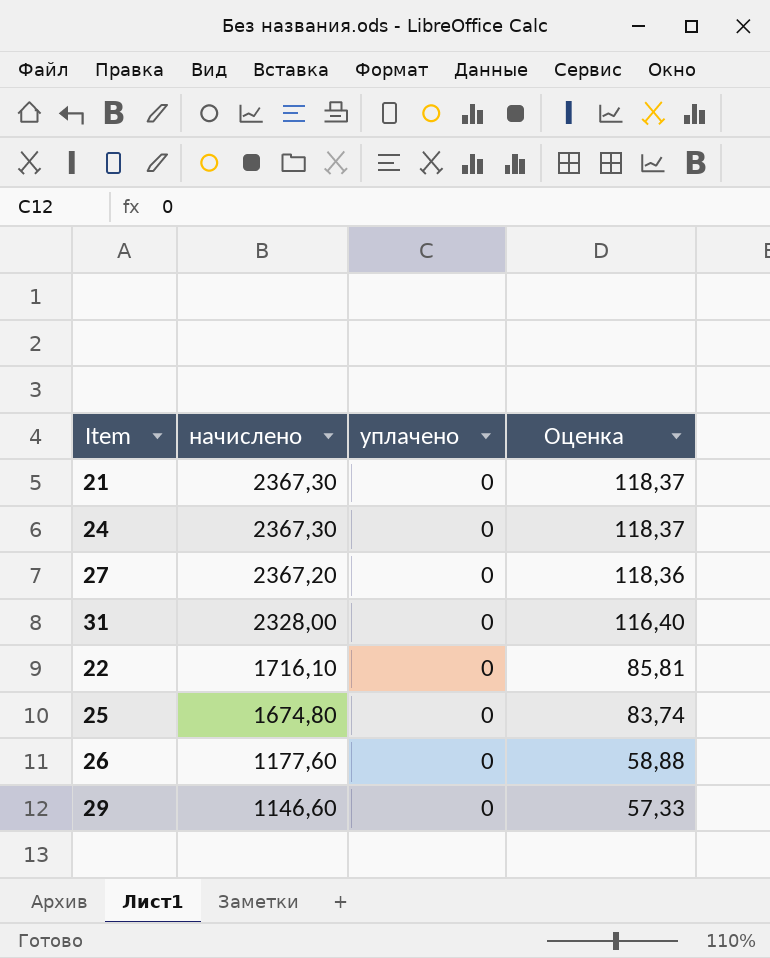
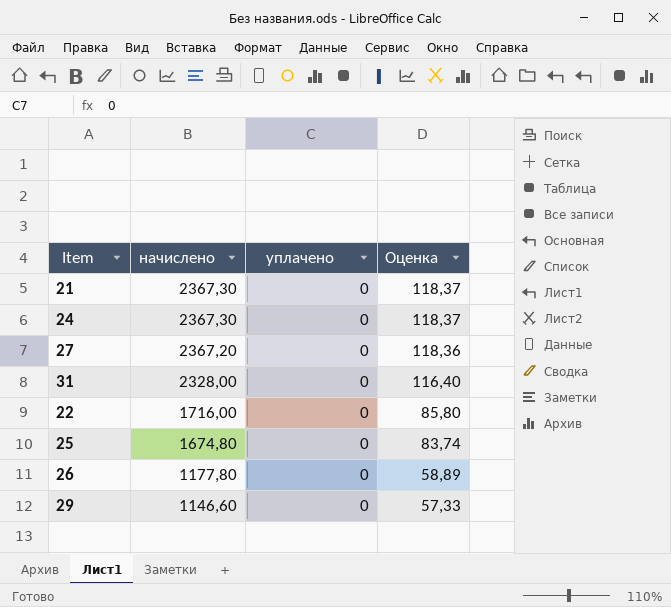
22 | начислено: 1716,10 -> 1716,00
22 | Оценка: 85,81 -> 85,80
26 | начислено: 1177,60 -> 1177,80
26 | Оценка: 58,88 -> 58,89

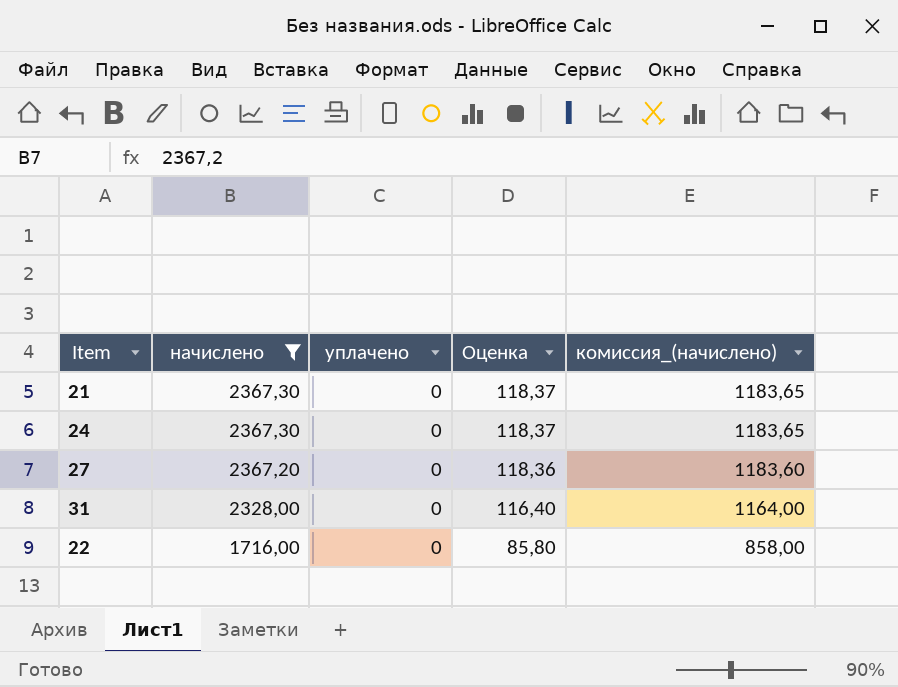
filter: none -> начислено >= 1716,00
column комиссия_(начислено) | formula: none -> [начислено] * 0,5

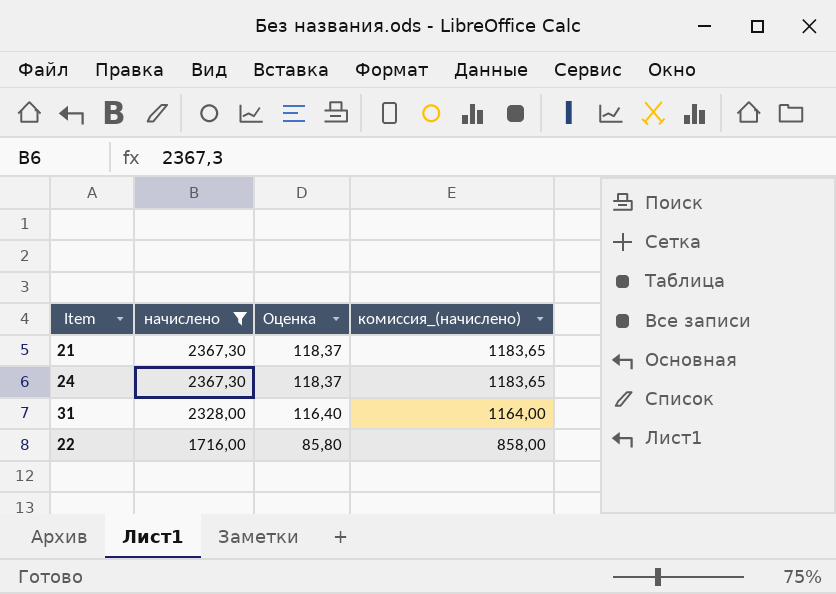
column уплачено | position: 3 -> none
row 27: 2367,20 | 0 | 118,36 | 1183,60 -> none

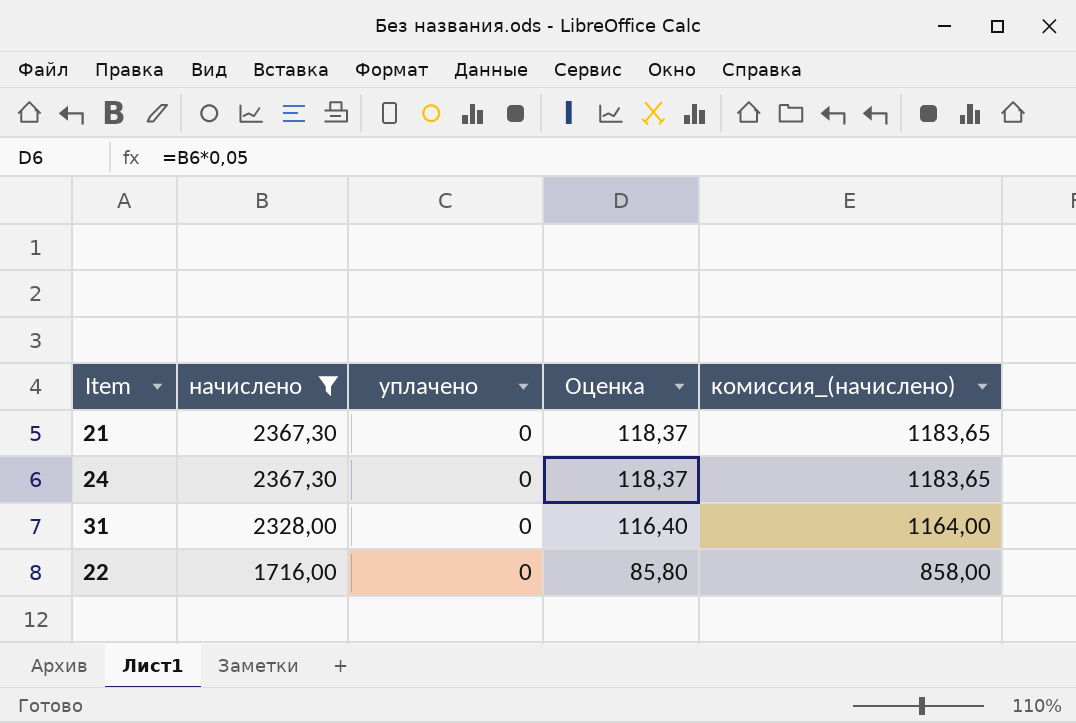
column уплачено | position: none -> 3

